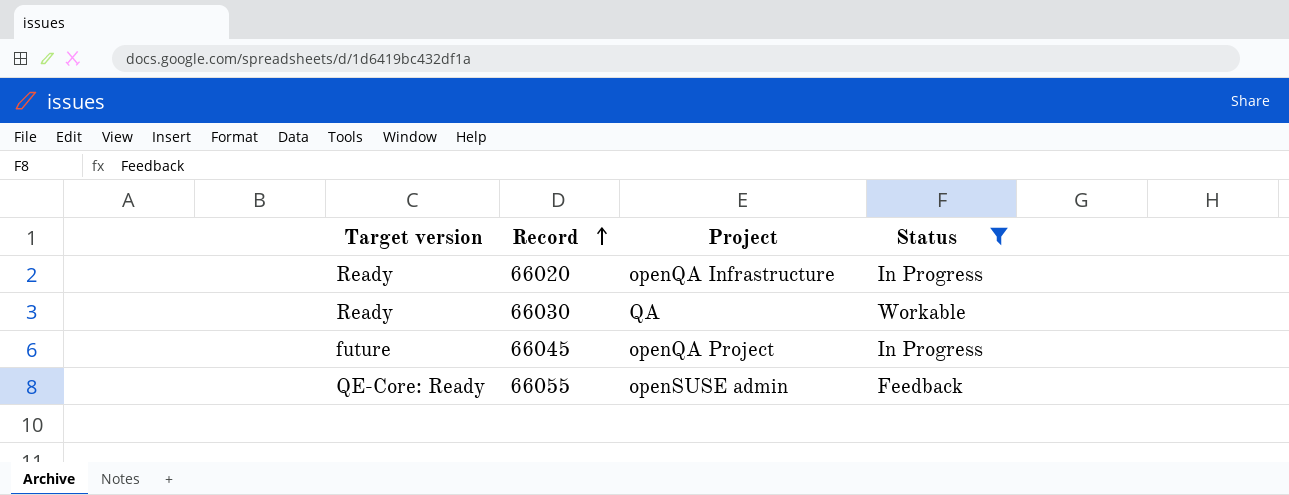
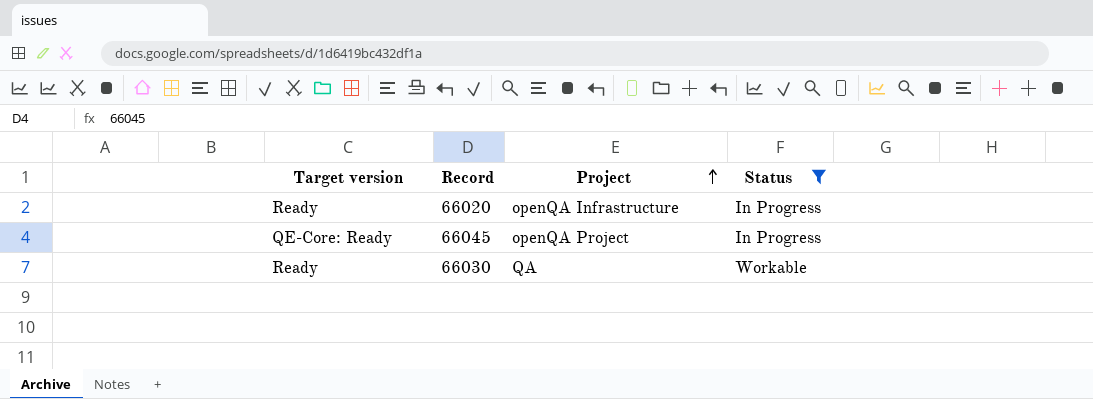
row order: Record ascending -> Project ascending
row 66055: QE-Core: Ready | openSUSE admin | Feedback -> none
66045 | Target version: future -> QE-Core: Ready

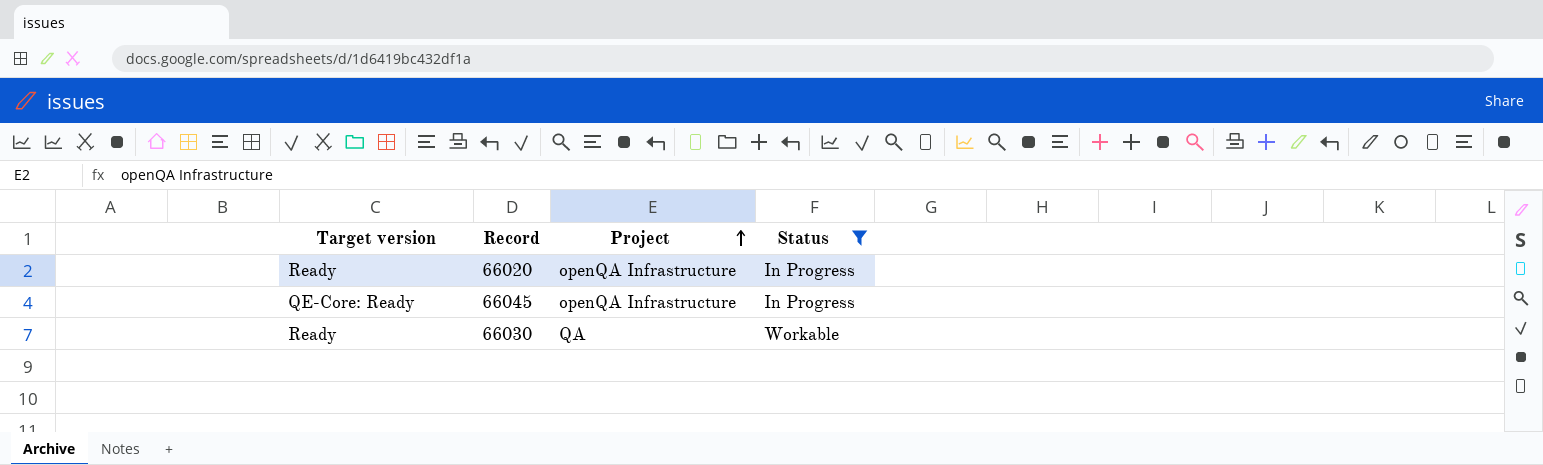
66045 | Project: openQA Project -> openQA Infrastructure

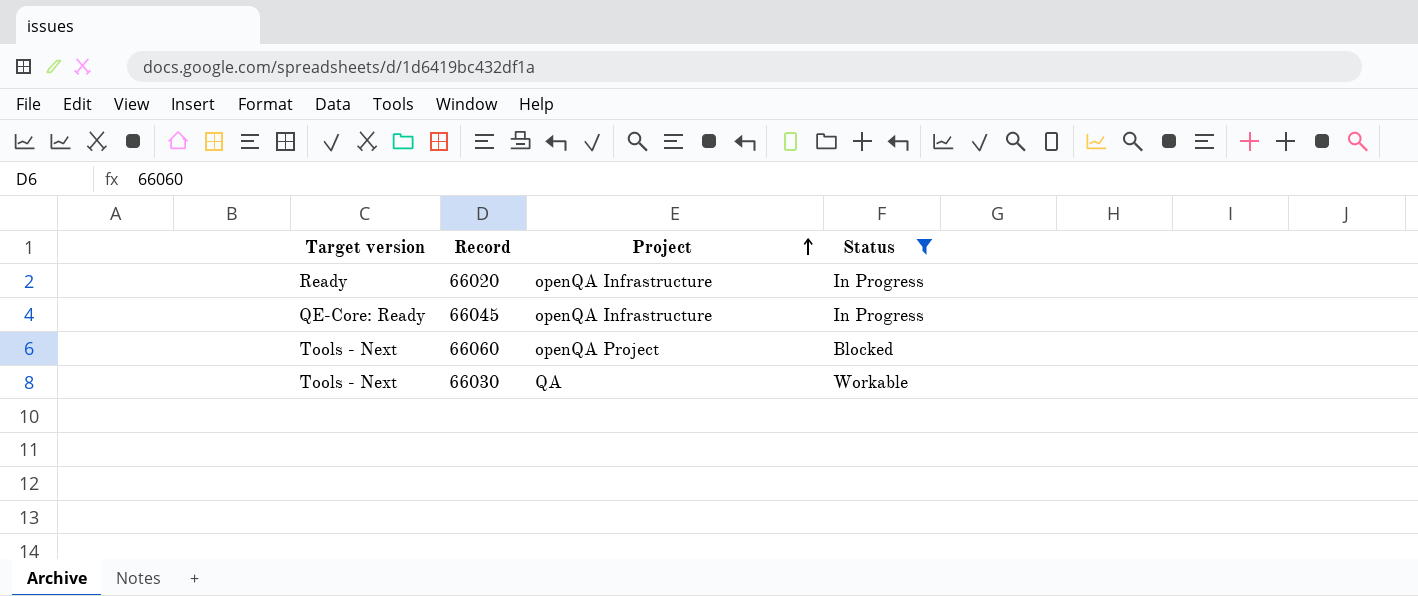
row 66060: none -> Tools - Next | openQA Project | Blocked
66030 | Target version: Ready -> Tools - Next

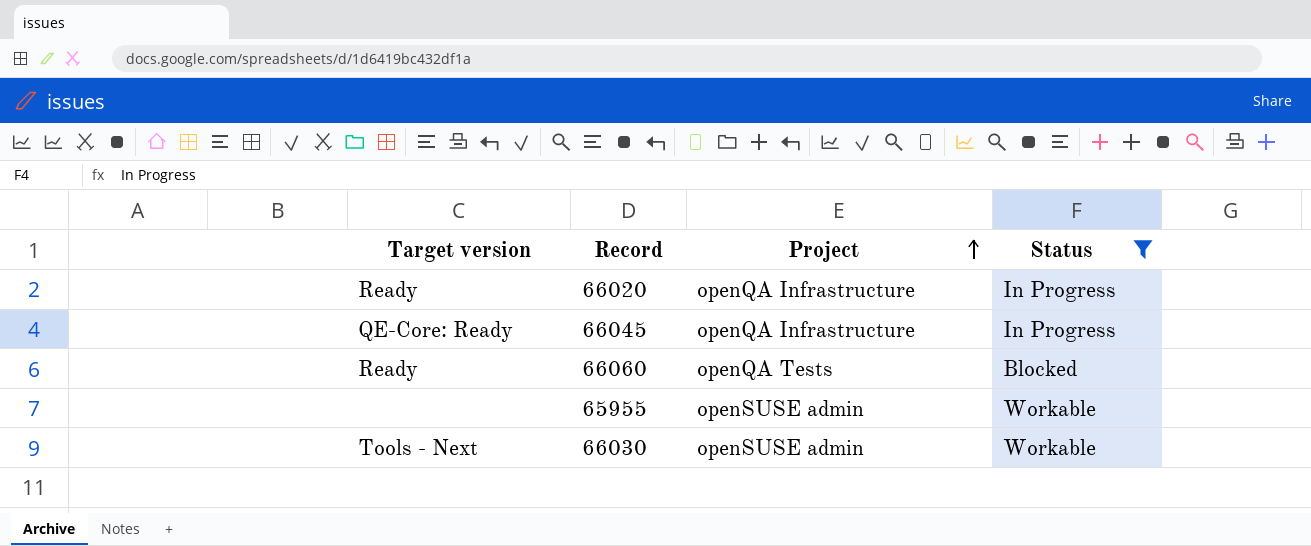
66060 | Target version: Tools - Next -> Ready
66060 | Project: openQA Project -> openQA Tests
row 65955: none -> none | openSUSE admin | Workable
66030 | Project: QA -> openSUSE admin

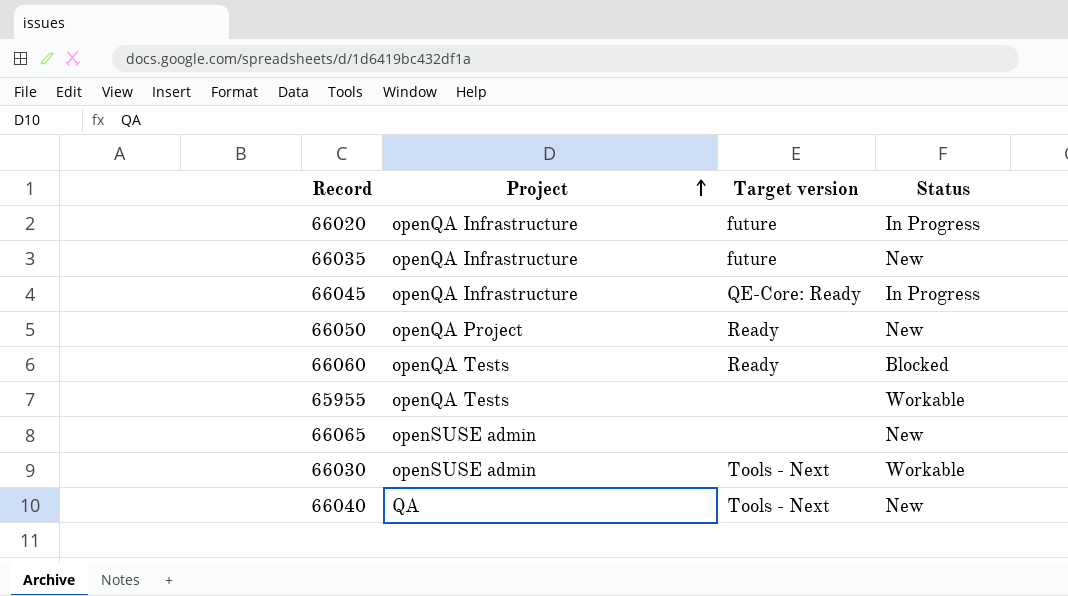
filter: Status != New -> none
column Target version | position: 1 -> 3
66020 | Target version: Ready -> future
65955 | Project: openSUSE admin -> openQA Tests

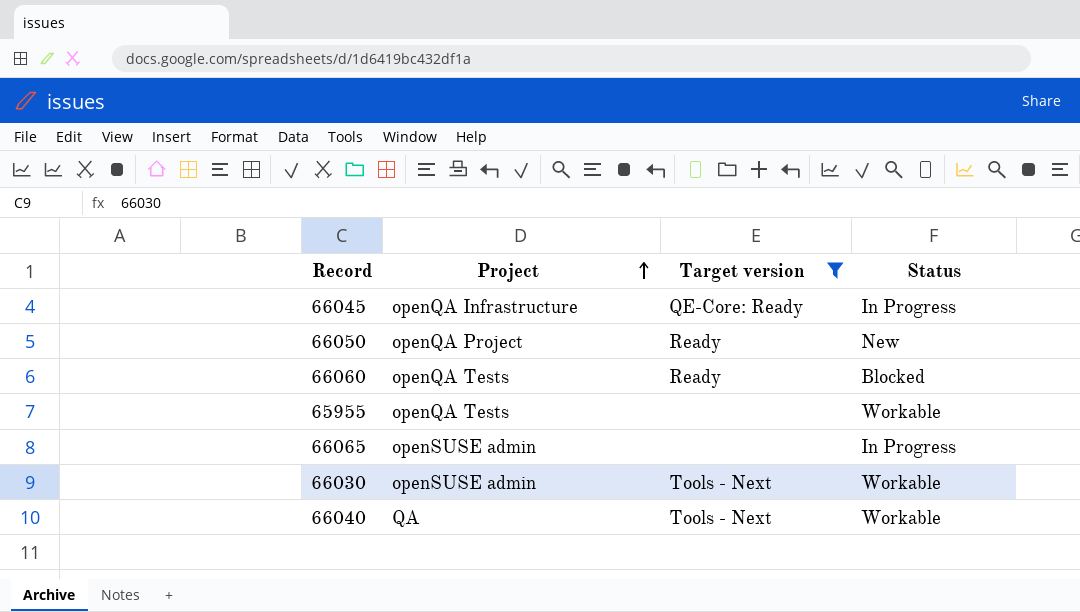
filter: none -> Target version != future
66065 | Status: New -> In Progress
66040 | Status: New -> Workable

